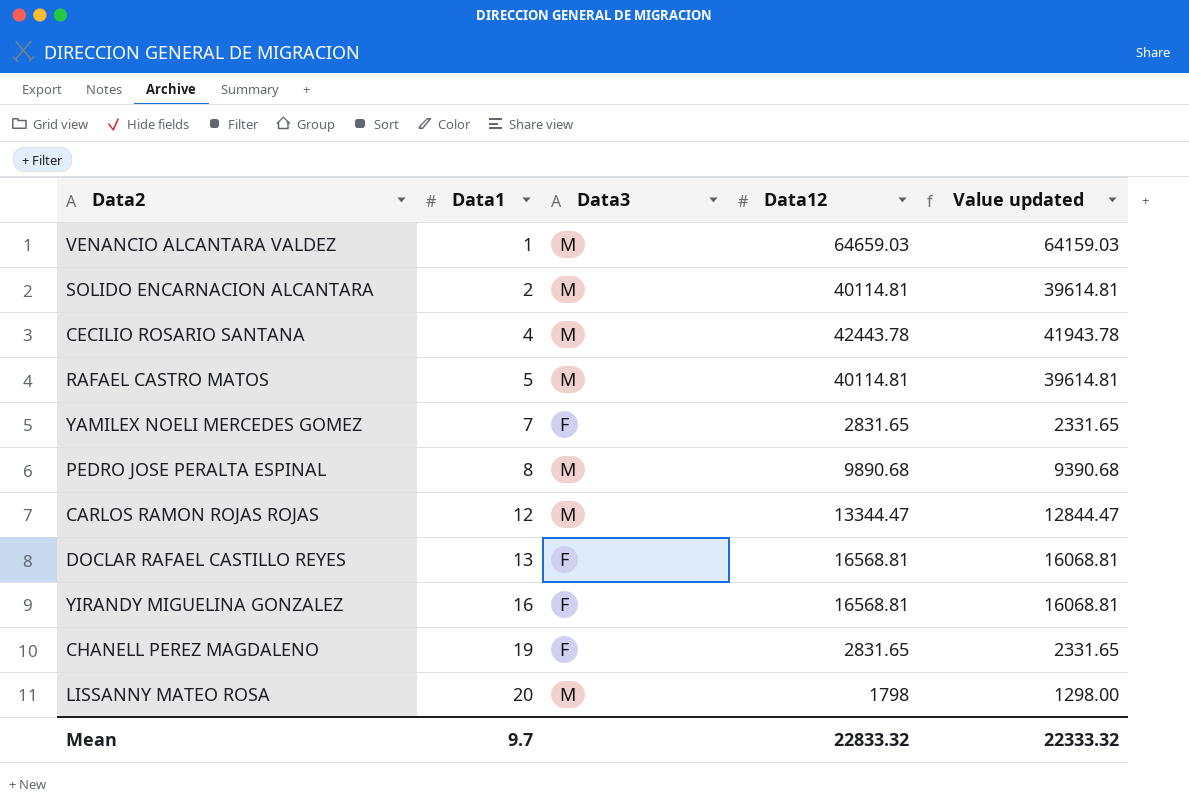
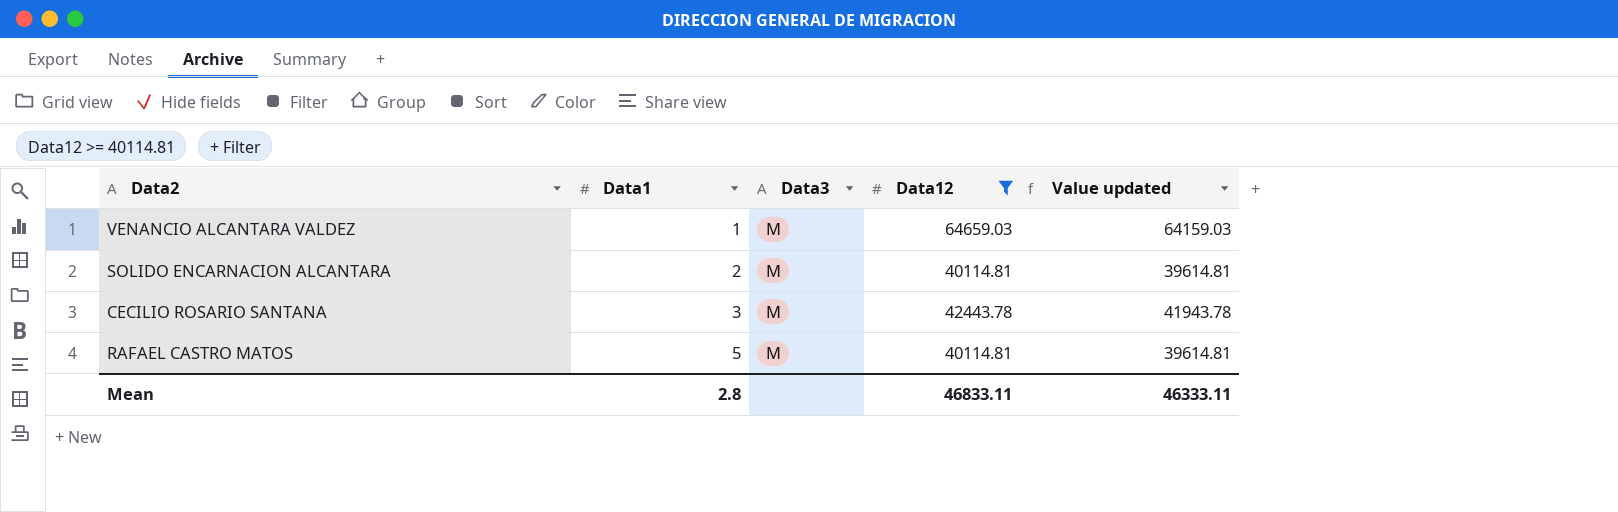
filter: none -> Data12 >= 40114.81
CECILIO ROSARIO SANTANA | Data1: 4 -> 3
Mean | Data1: 9.7 -> 2.8
Mean | Data12: 22833.32 -> 46833.11
Mean | Value updated: 22333.32 -> 46333.11

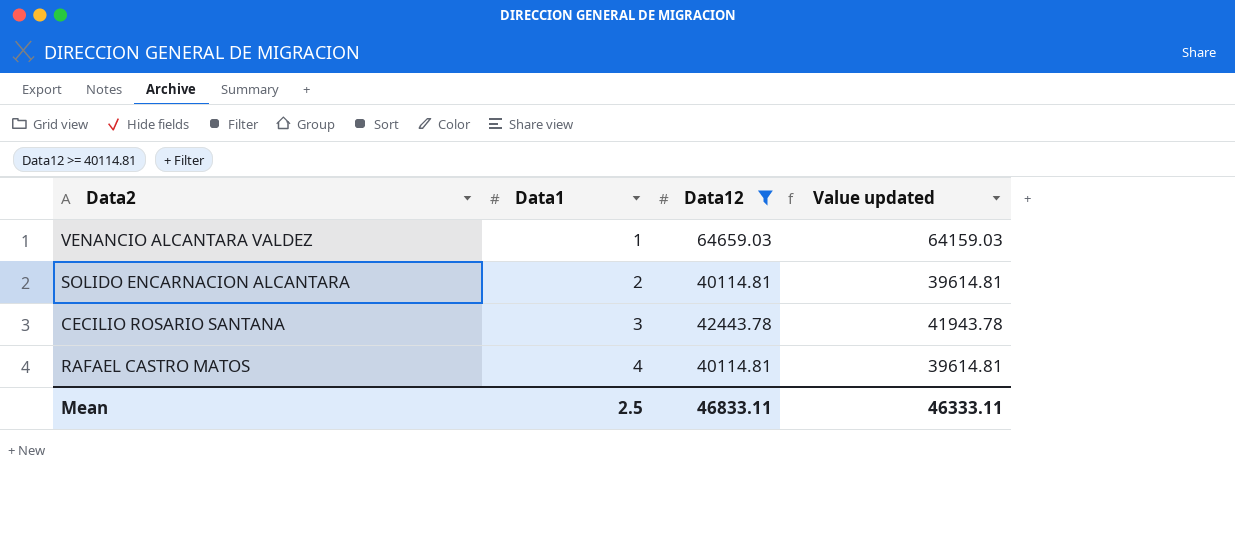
column Data3 | position: 3 -> none
RAFAEL CASTRO MATOS | Data1: 5 -> 4
Mean | Data1: 2.8 -> 2.5

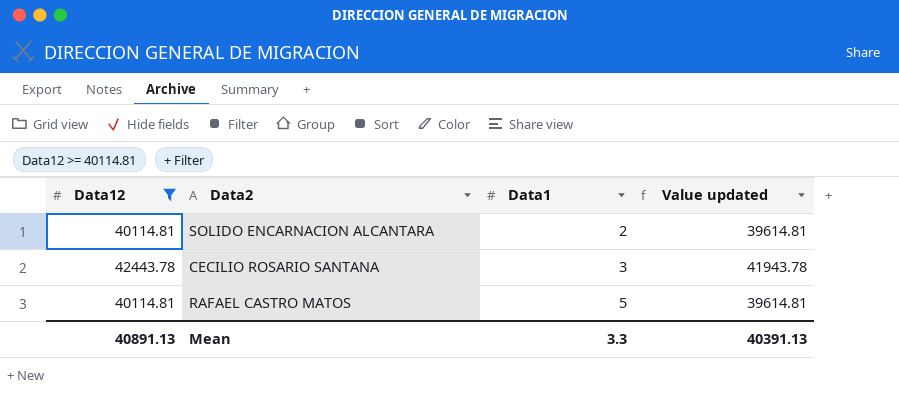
column Data12 | position: 3 -> 1
row VENANCIO ALCANTARA VALDEZ: 1 | 64659.03 | 64159.03 -> none
RAFAEL CASTRO MATOS | Data1: 4 -> 5
Mean | Data12: 46833.11 -> 40891.13
Mean | Data1: 2.5 -> 3.3
Mean | Value updated: 46333.11 -> 40391.13

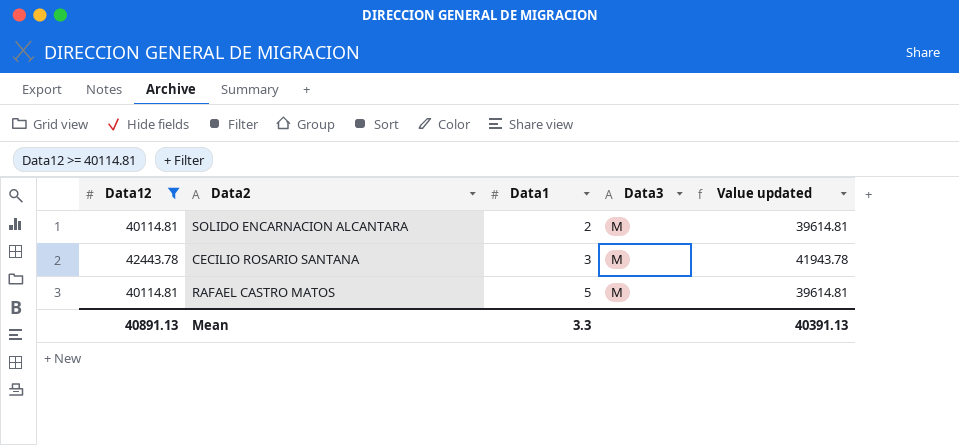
column Data3 | position: none -> 4

